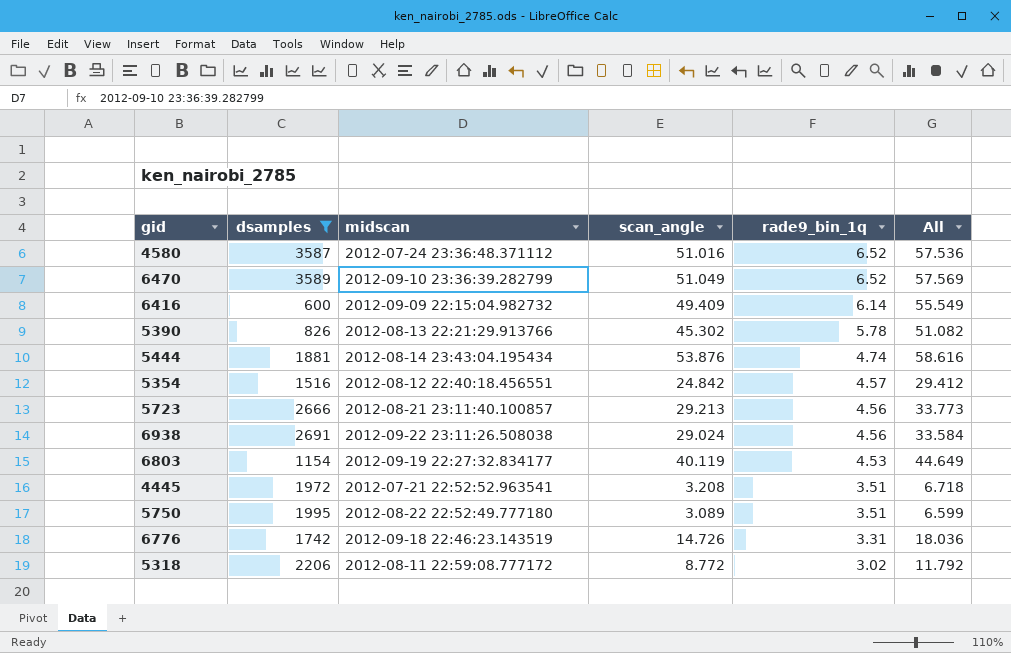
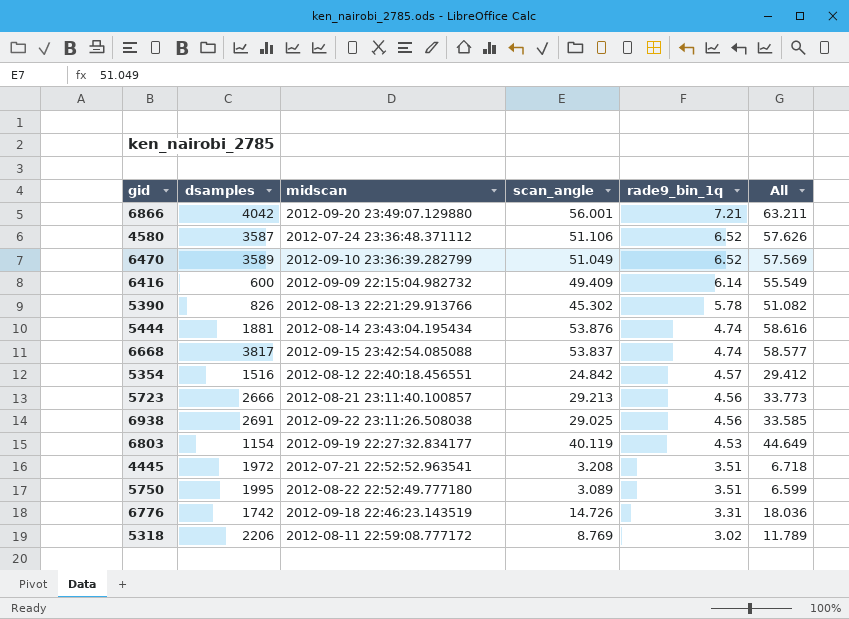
filter: dsamples <= 3589 -> none
4580 | scan_angle: 51.016 -> 51.106
4580 | All: 57.536 -> 57.626
6938 | scan_angle: 29.024 -> 29.025
6938 | All: 33.584 -> 33.585
5318 | scan_angle: 8.772 -> 8.769
5318 | All: 11.792 -> 11.789

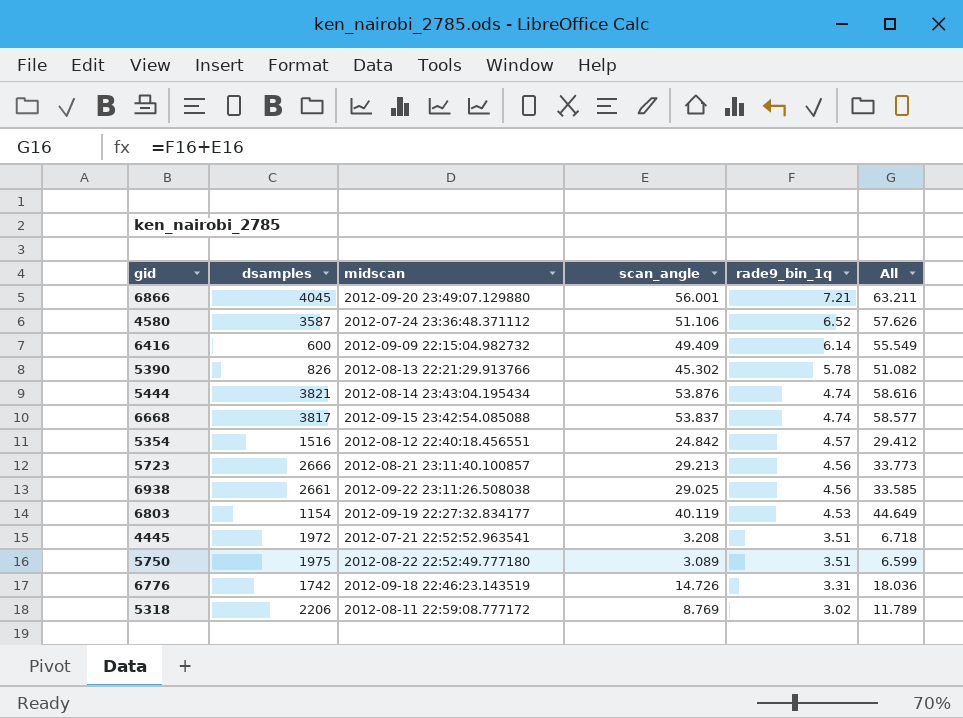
row 6470: 3589 | 2012-09-10 23:36:39.282799 | 51.049 | 6.52 | 57.569 -> none
6866 | dsamples: 4042 -> 4045
5444 | dsamples: 1881 -> 3821
6938 | dsamples: 2691 -> 2661
5750 | dsamples: 1995 -> 1975

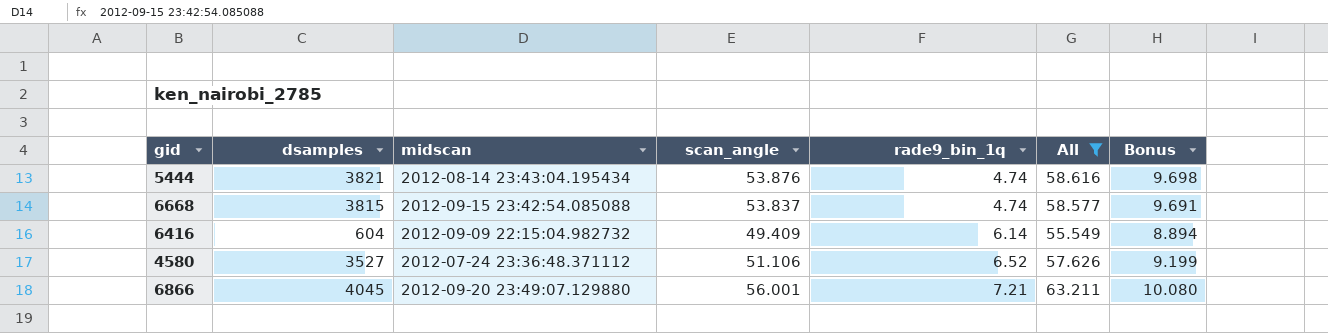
filter: none -> All >= 55.549
row order: rade9_bin_1q descending -> rade9_bin_1q ascending
column Bonus | formula: none -> [scan_angle] * 0.18
6668 | dsamples: 3817 -> 3815
6416 | dsamples: 600 -> 604
4580 | dsamples: 3587 -> 3527

